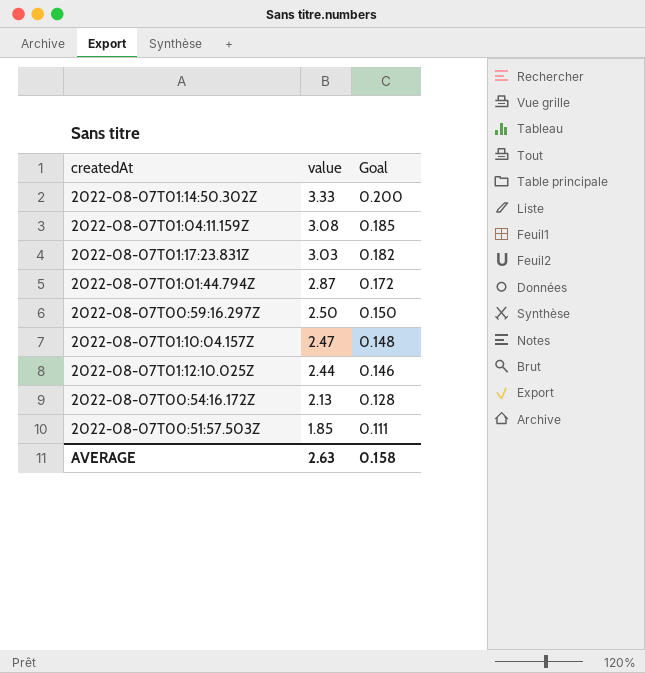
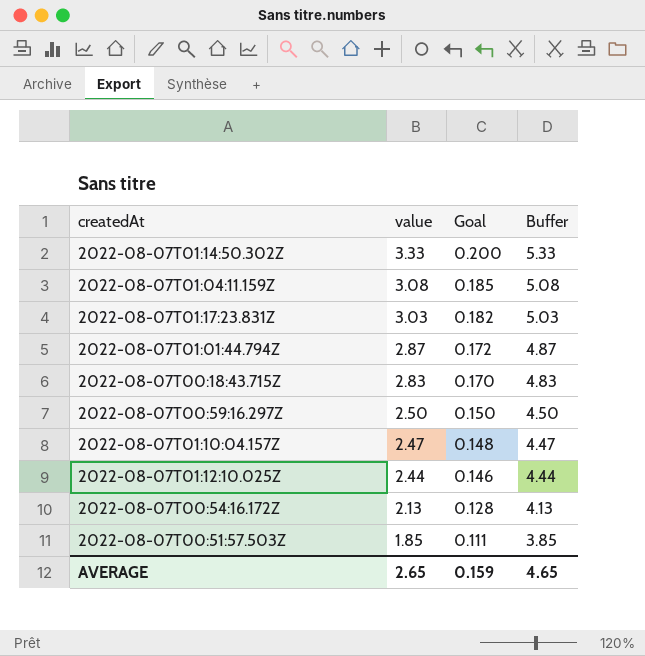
column Buffer | formula: none -> [value] + 2
row 2022-08-07T00:18:43.715Z: none -> 2.83 | 0.170 | 4.83
AVERAGE | value: 2.63 -> 2.65
AVERAGE | Goal: 0.158 -> 0.159

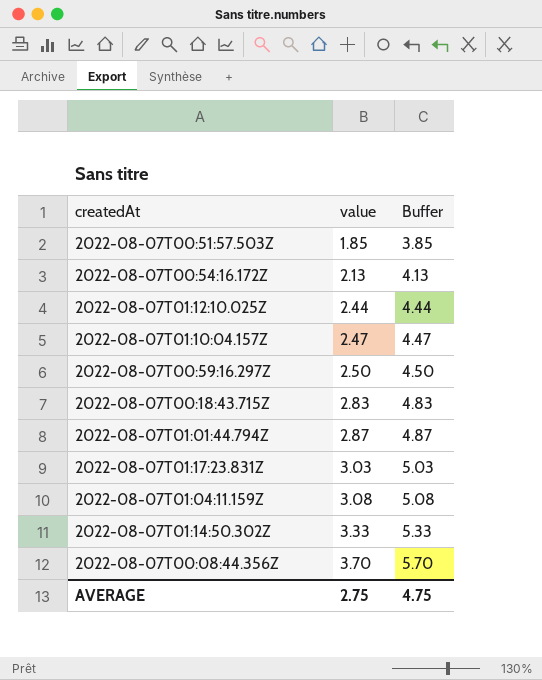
row order: value descending -> value ascending
column Goal | formula: [value] * 0.06 -> none
row 2022-08-07T00:08:44.356Z: none -> 3.70 | 5.70
AVERAGE | value: 2.65 -> 2.75
AVERAGE | Buffer: 4.65 -> 4.75

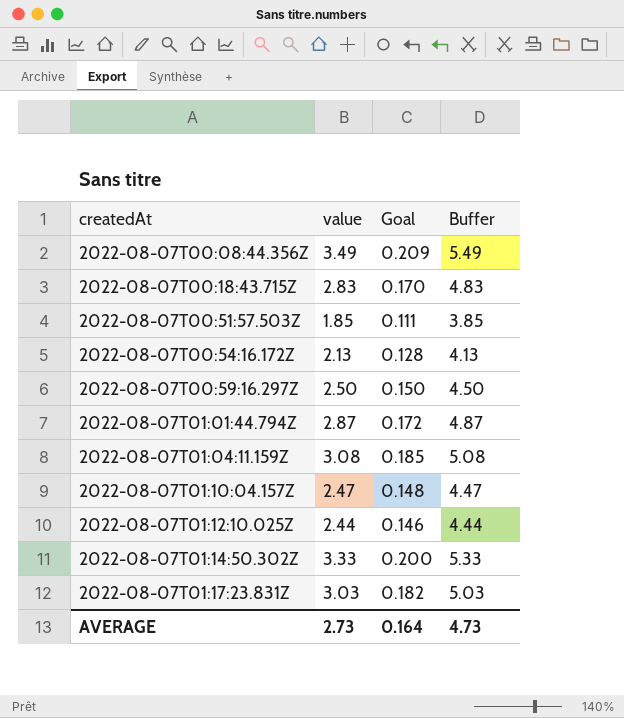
row order: value ascending -> createdAt ascending
column Goal | formula: none -> [value] * 0.06
2022-08-07T00:08:44.356Z | value: 3.70 -> 3.49
2022-08-07T00:08:44.356Z | Buffer: 5.70 -> 5.49
AVERAGE | value: 2.75 -> 2.73
AVERAGE | Buffer: 4.75 -> 4.73

